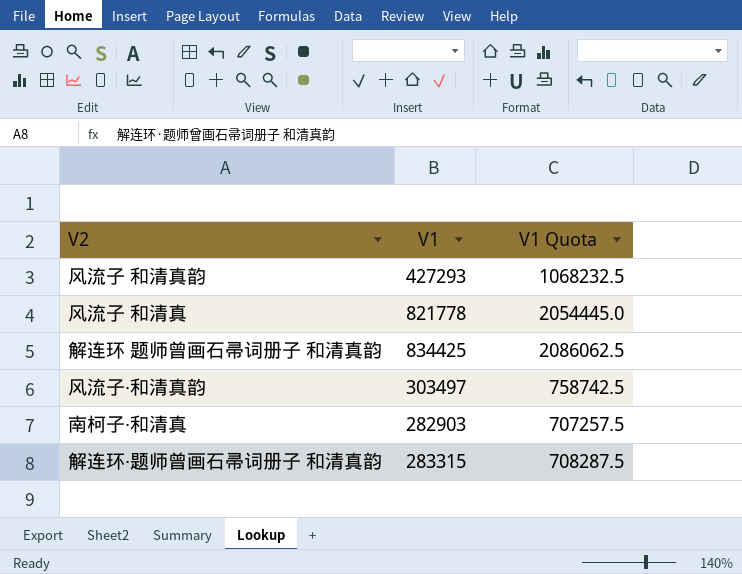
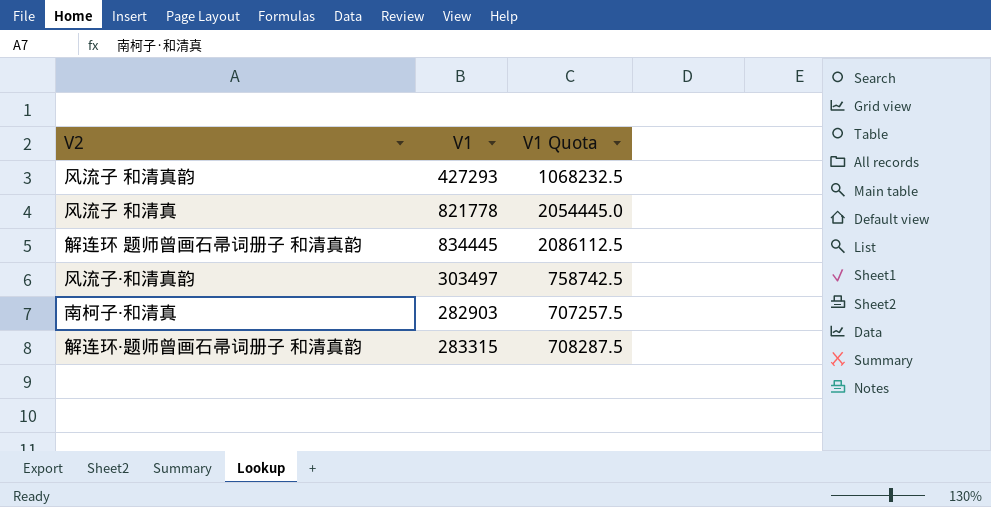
解连环 题师曾画石帚词册子 和清真韵 | V1: 834425 -> 834445
解连环 题师曾画石帚词册子 和清真韵 | V1 Quota: 2086062.5 -> 2086112.5

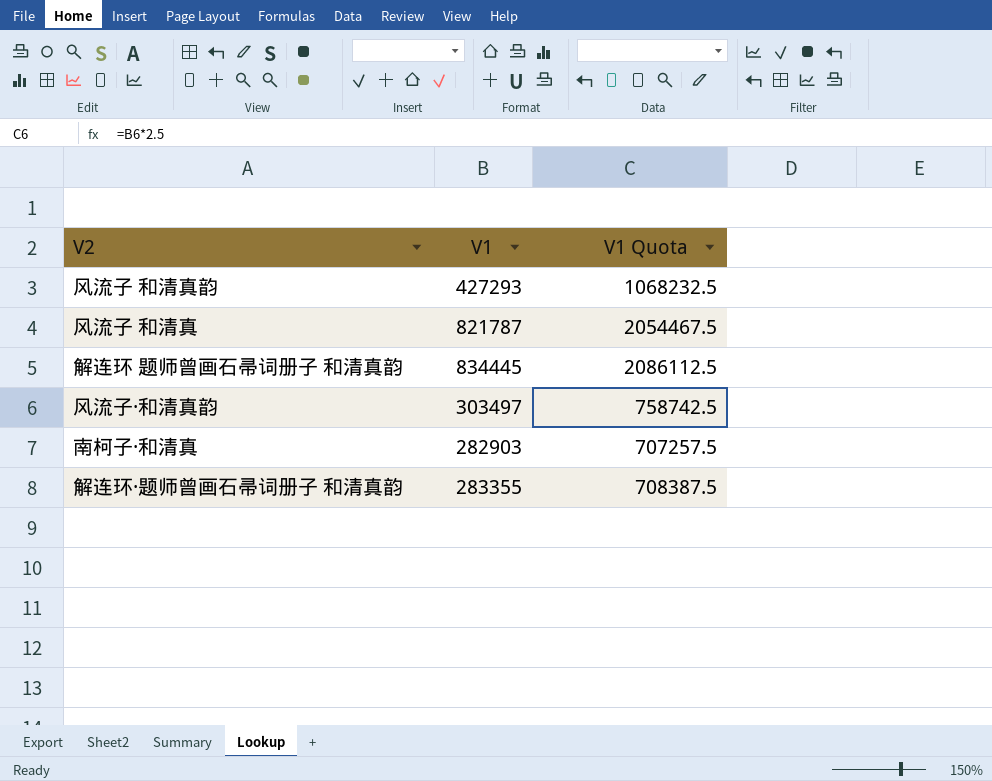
风流子 和清真 | V1: 821778 -> 821787
风流子 和清真 | V1 Quota: 2054445.0 -> 2054467.5
解连环·题师曾画石帚词册子 和清真韵 | V1: 283315 -> 283355
解连环·题师曾画石帚词册子 和清真韵 | V1 Quota: 708287.5 -> 708387.5

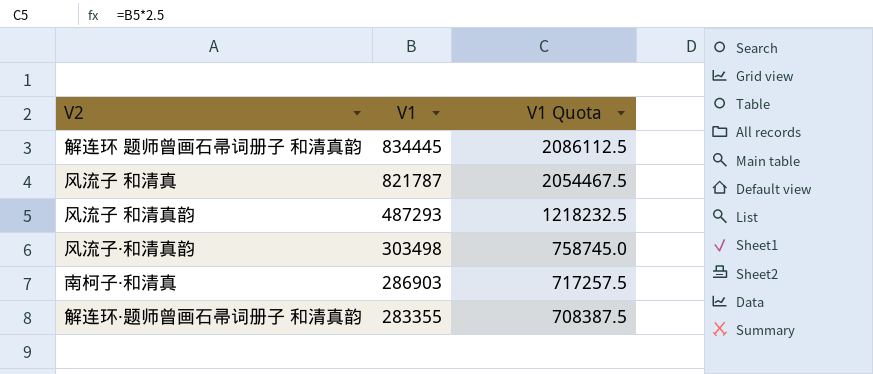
row order: none -> V1 descending
风流子 和清真韵 | V1: 427293 -> 487293
风流子 和清真韵 | V1 Quota: 1068232.5 -> 1218232.5
风流子·和清真韵 | V1: 303497 -> 303498
风流子·和清真韵 | V1 Quota: 758742.5 -> 758745.0
南柯子·和清真 | V1: 282903 -> 286903
南柯子·和清真 | V1 Quota: 707257.5 -> 717257.5

